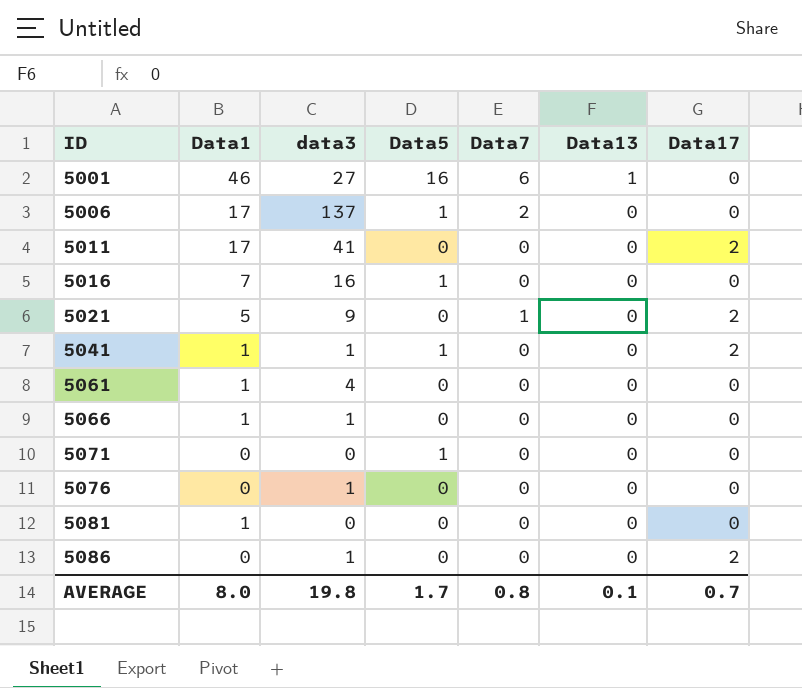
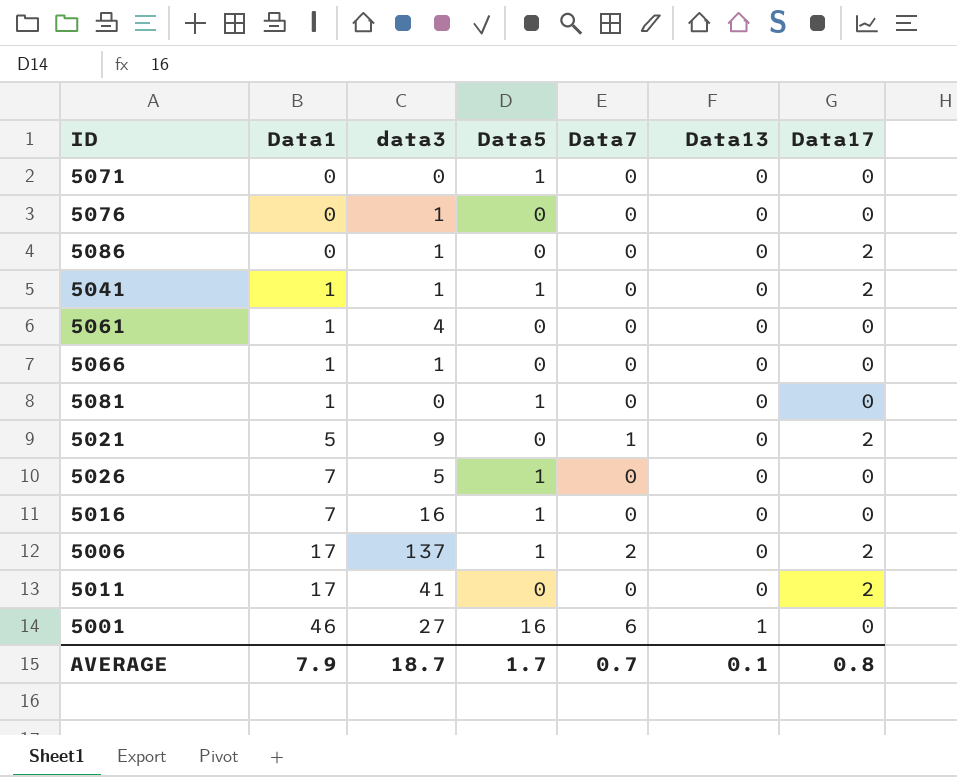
row order: ID ascending -> Data1 ascending
5081 | Data5: 0 -> 1
row 5026: none -> 7 | 5 | 1 | 0 | 0 | 0
5006 | Data17: 0 -> 2
AVERAGE | Data1: 8.0 -> 7.9
AVERAGE | data3: 19.8 -> 18.7
AVERAGE | Data7: 0.8 -> 0.7
AVERAGE | Data17: 0.7 -> 0.8

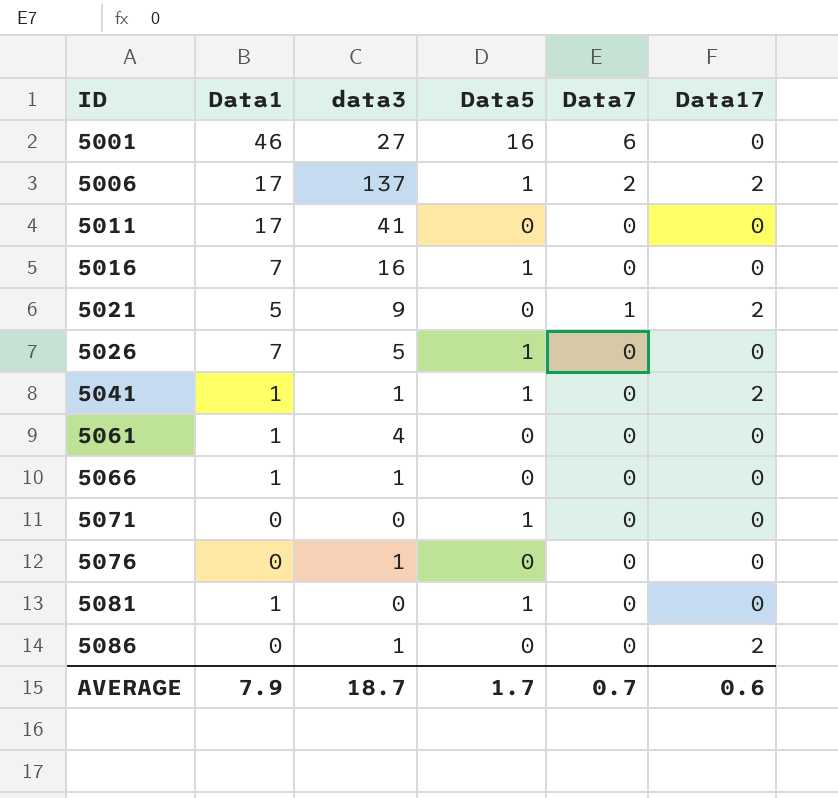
row order: Data1 ascending -> ID ascending
column Data13 | position: 6 -> none
5011 | Data17: 2 -> 0
AVERAGE | Data17: 0.8 -> 0.6

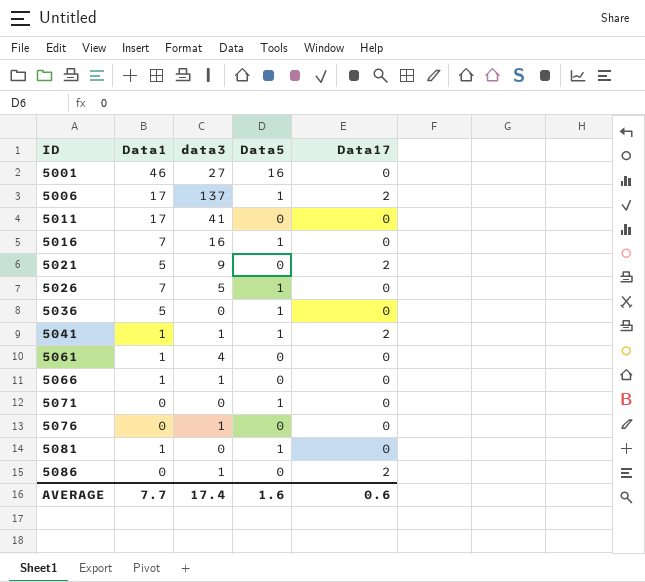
column Data7 | position: 5 -> none
row 5036: none -> 5 | 0 | 1 | 0
AVERAGE | Data1: 7.9 -> 7.7
AVERAGE | data3: 18.7 -> 17.4
AVERAGE | Data5: 1.7 -> 1.6

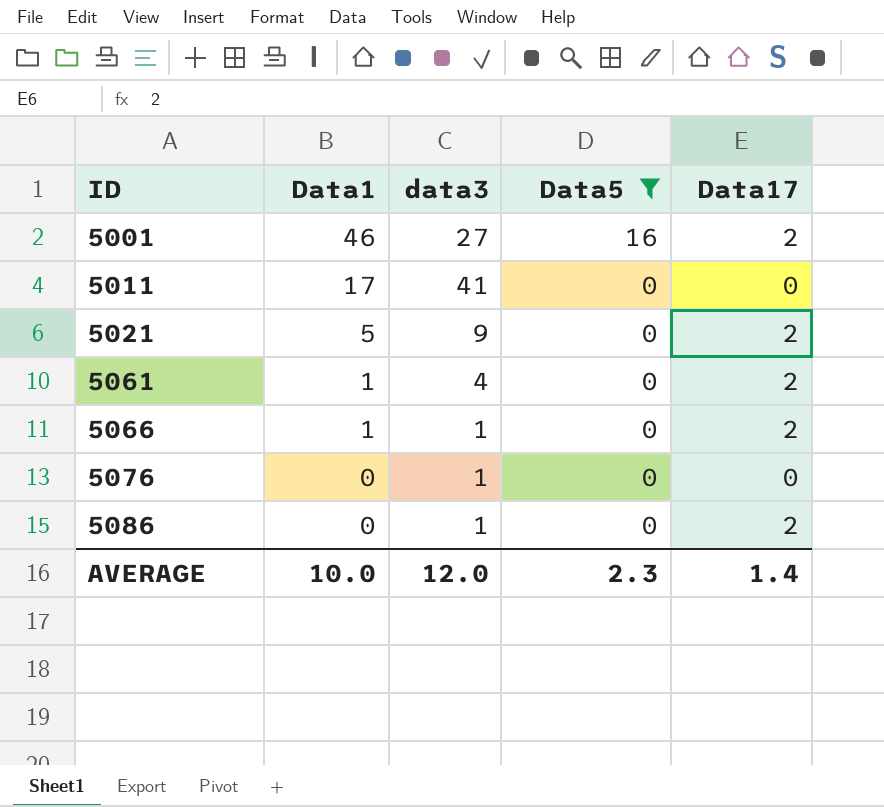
filter: none -> Data5 != 1
5001 | Data17: 0 -> 2
5061 | Data17: 0 -> 2
5066 | Data17: 0 -> 2
AVERAGE | Data1: 7.7 -> 10.0
AVERAGE | data3: 17.4 -> 12.0
AVERAGE | Data5: 1.6 -> 2.3
AVERAGE | Data17: 0.6 -> 1.4

